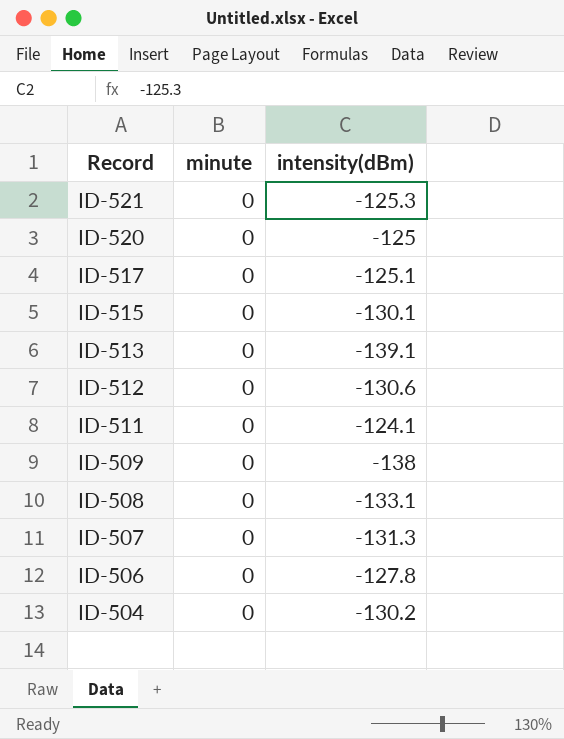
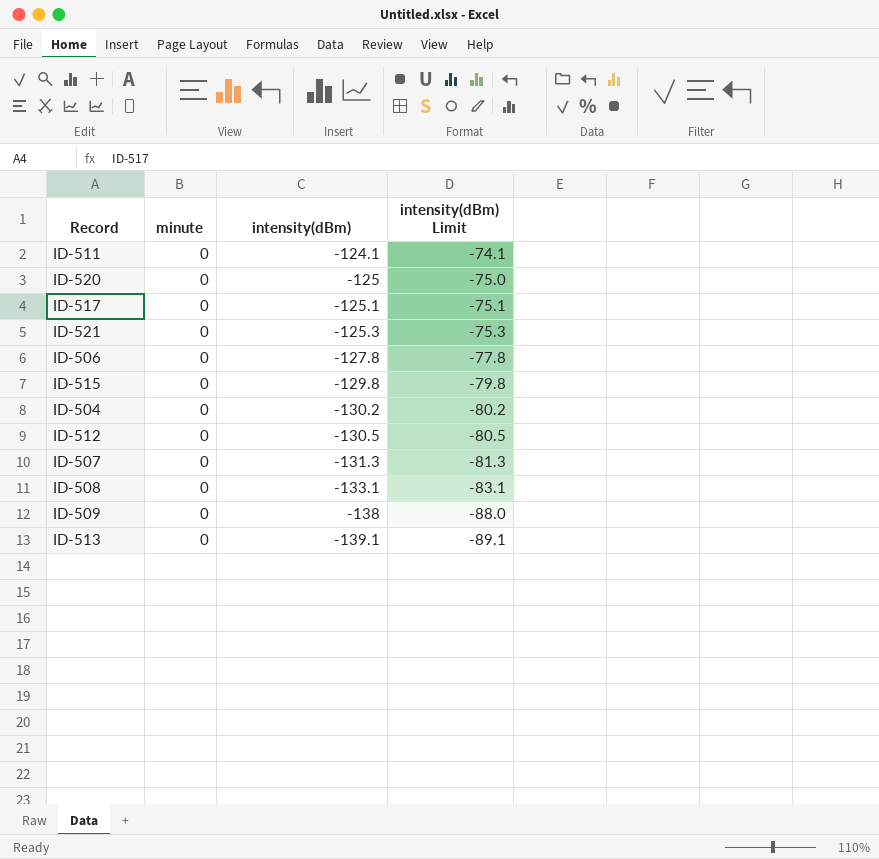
row order: Record descending -> intensity(dBm) descending
column intensity(dBm) Limit | formula: none -> [intensity(dBm)] + 50
ID-515 | intensity(dBm): -130.1 -> -129.8
ID-512 | intensity(dBm): -130.6 -> -130.5

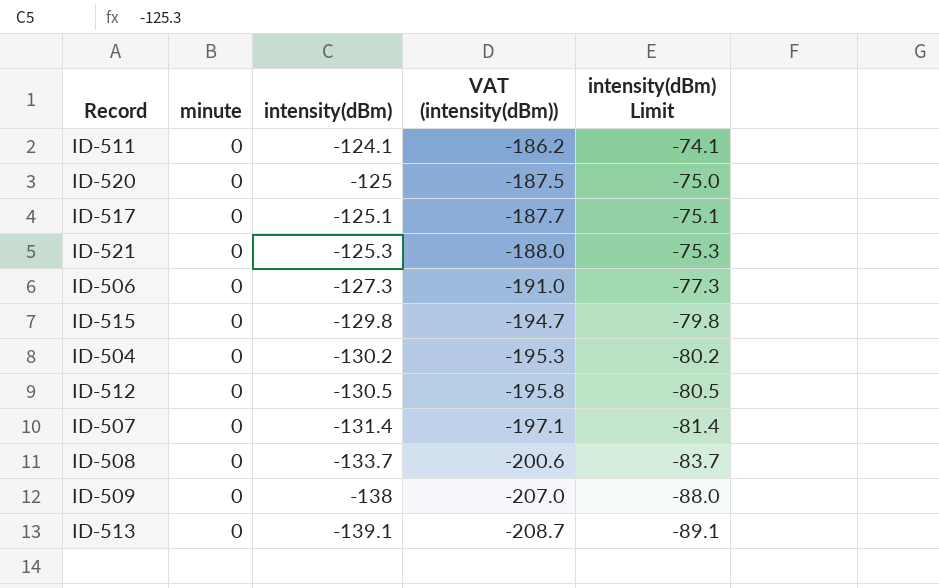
column VAT (intensity(dBm)) | formula: none -> [intensity(dBm)] * 1.5
ID-506 | intensity(dBm): -127.8 -> -127.3
ID-506 | intensity(dBm) Limit: -77.8 -> -77.3
ID-507 | intensity(dBm): -131.3 -> -131.4
ID-507 | intensity(dBm) Limit: -81.3 -> -81.4
ID-508 | intensity(dBm): -133.1 -> -133.7
ID-508 | intensity(dBm) Limit: -83.1 -> -83.7

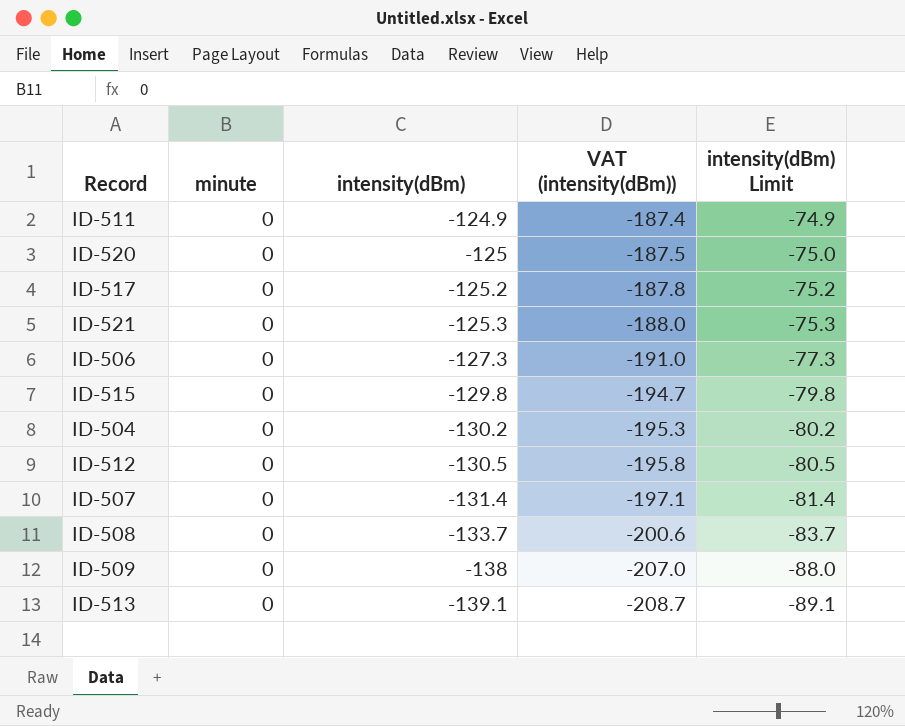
ID-511 | intensity(dBm): -124.1 -> -124.9
ID-511 | VAT (intensity(dBm)): -186.2 -> -187.4
ID-511 | intensity(dBm) Limit: -74.1 -> -74.9
ID-517 | intensity(dBm): -125.1 -> -125.2
ID-517 | VAT (intensity(dBm)): -187.7 -> -187.8
ID-517 | intensity(dBm) Limit: -75.1 -> -75.2

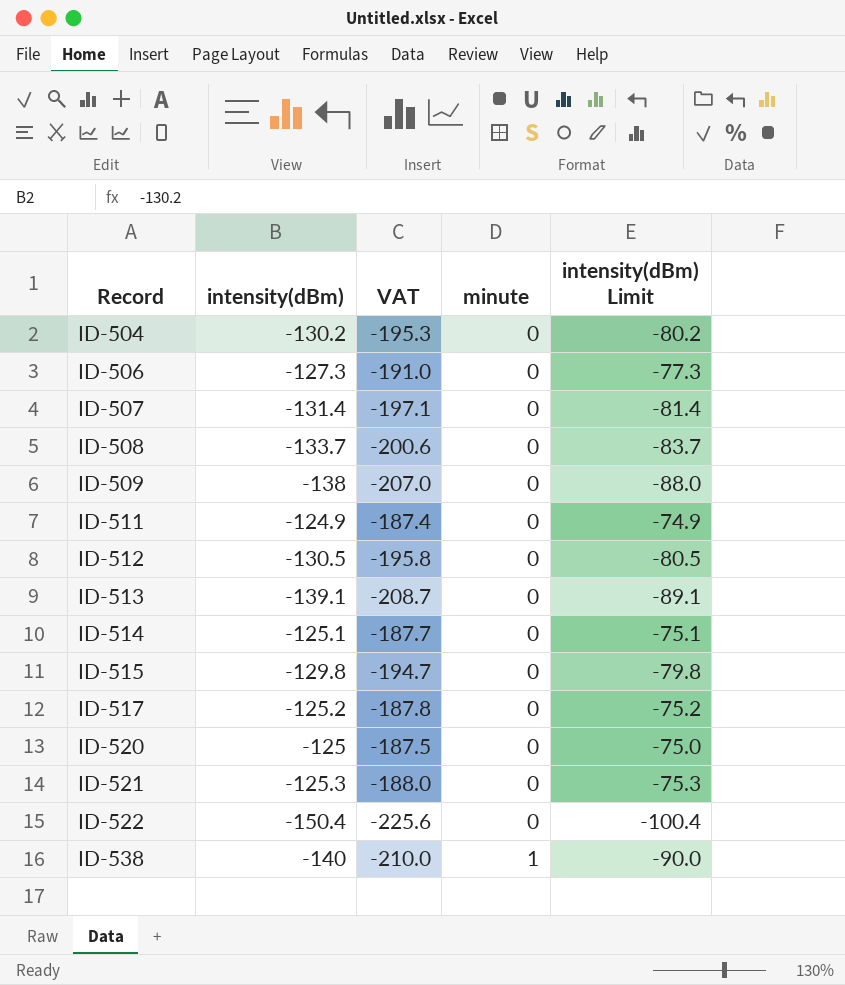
row order: intensity(dBm) descending -> Record ascending
column name: VAT (intensity(dBm)) -> VAT
column minute | position: 2 -> 4
row ID-514: none -> -125.1 | -187.7 | 0 | -75.1
row ID-522: none -> -150.4 | -225.6 | 0 | -100.4
row ID-538: none -> -140 | -210.0 | 1 | -90.0

